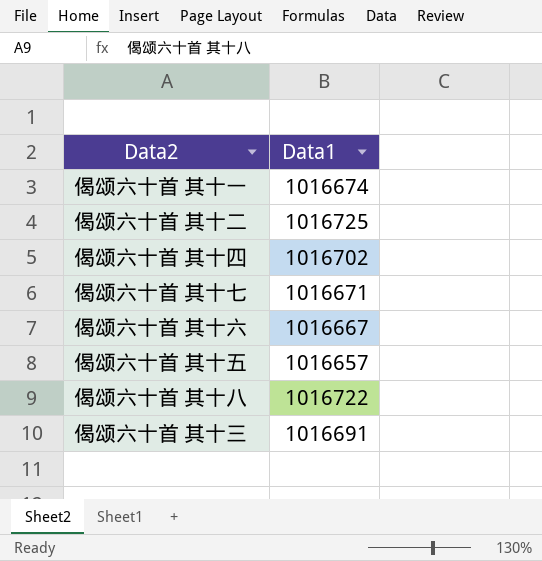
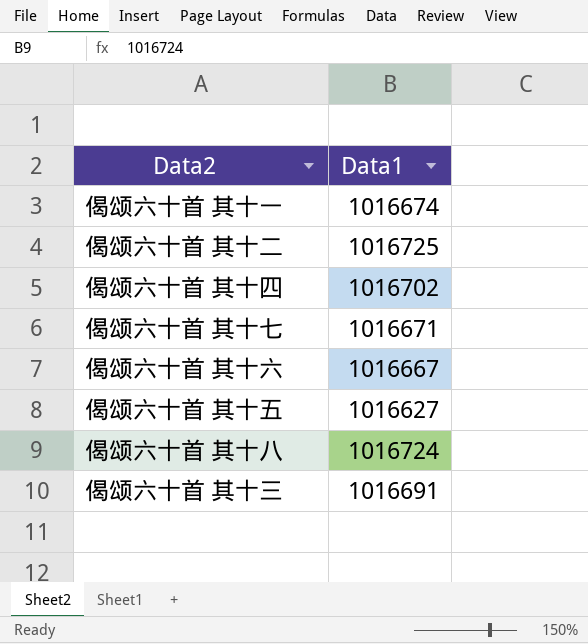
偈颂六十首 其十五 | Data1: 1016657 -> 1016627
偈颂六十首 其十八 | Data1: 1016722 -> 1016724

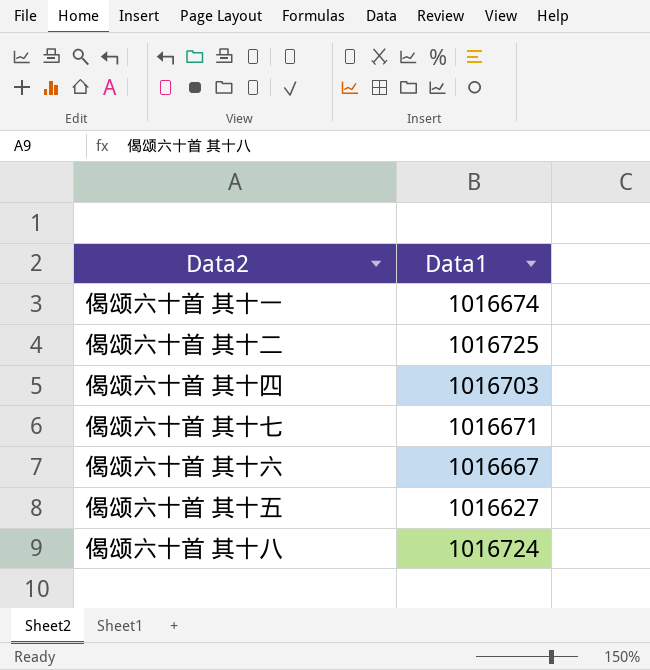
row 偈颂六十首 其十三: 1016691 -> none
偈颂六十首 其十四 | Data1: 1016702 -> 1016703

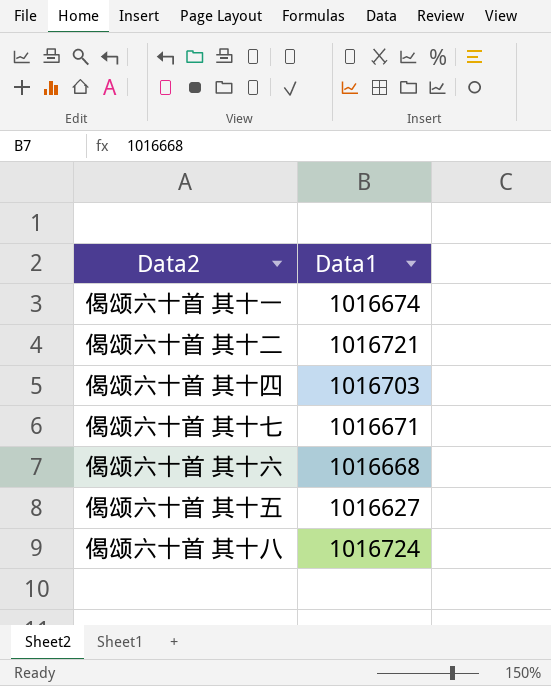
偈颂六十首 其十二 | Data1: 1016725 -> 1016721
偈颂六十首 其十六 | Data1: 1016667 -> 1016668

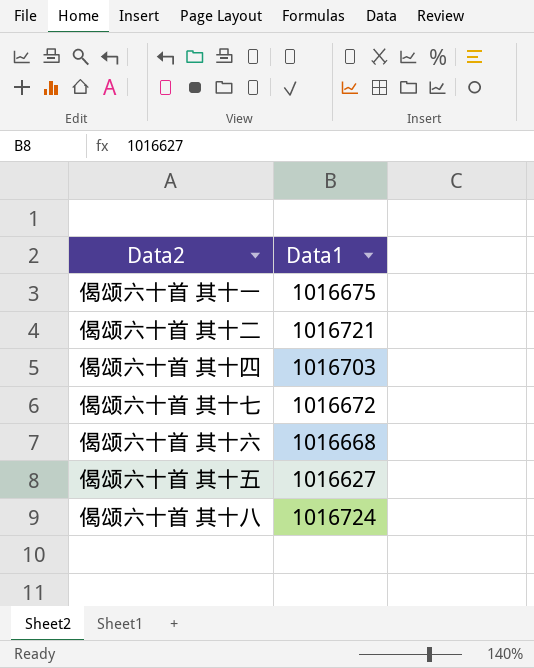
偈颂六十首 其十一 | Data1: 1016674 -> 1016675
偈颂六十首 其十七 | Data1: 1016671 -> 1016672

